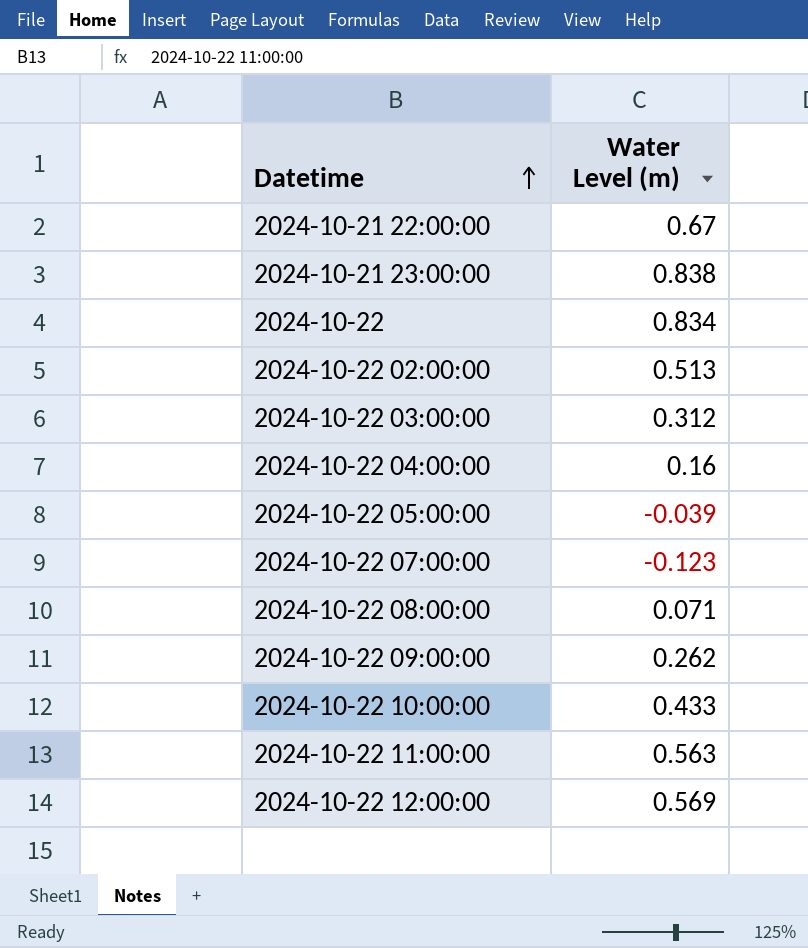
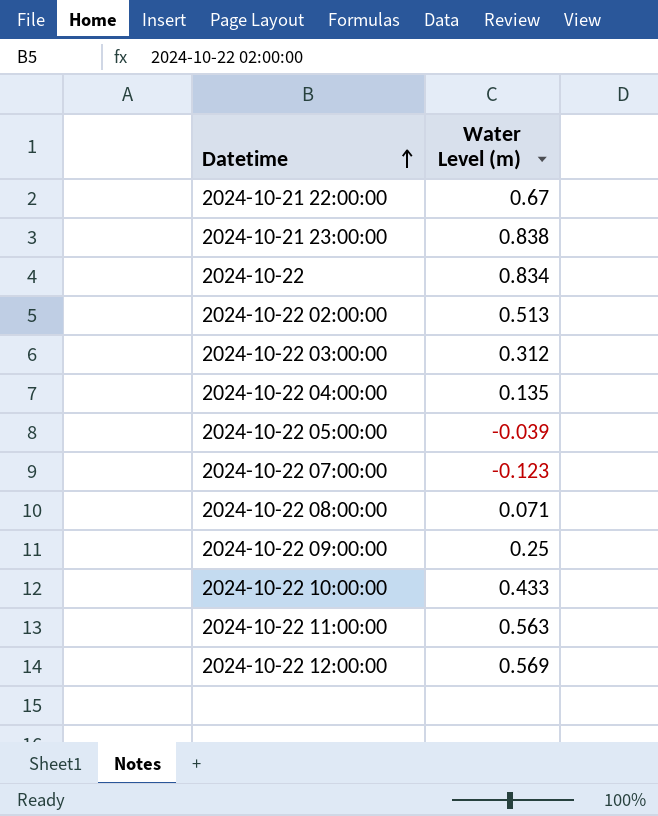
2024-10-22 04:00:00 | Water Level (m): 0.16 -> 0.135
2024-10-22 09:00:00 | Water Level (m): 0.262 -> 0.25

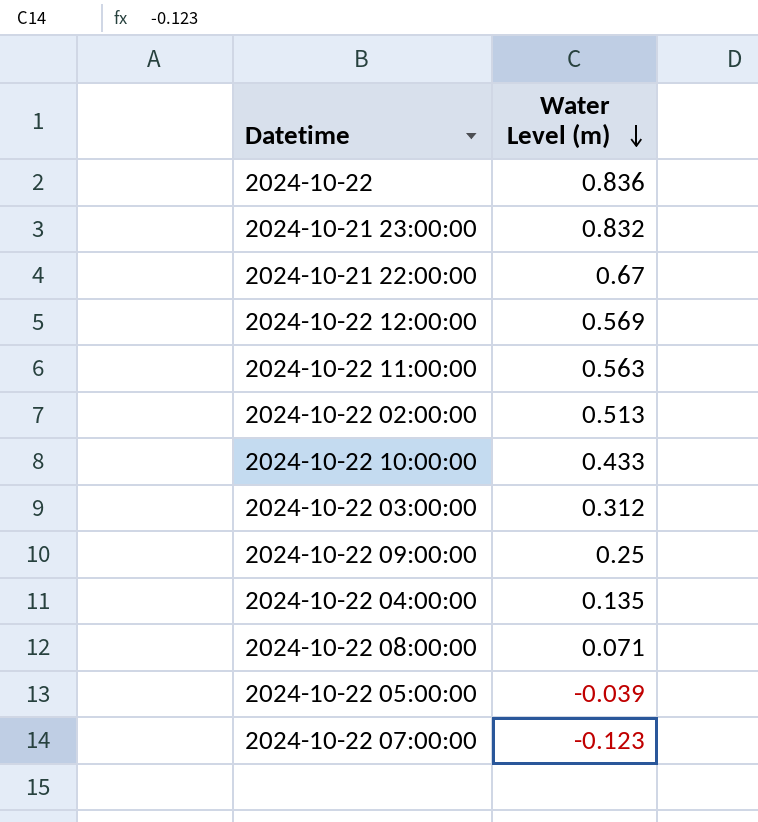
row order: Datetime ascending -> Water Level (m) descending
2024-10-22 | Water Level (m): 0.834 -> 0.836
2024-10-21 23:00:00 | Water Level (m): 0.838 -> 0.832

